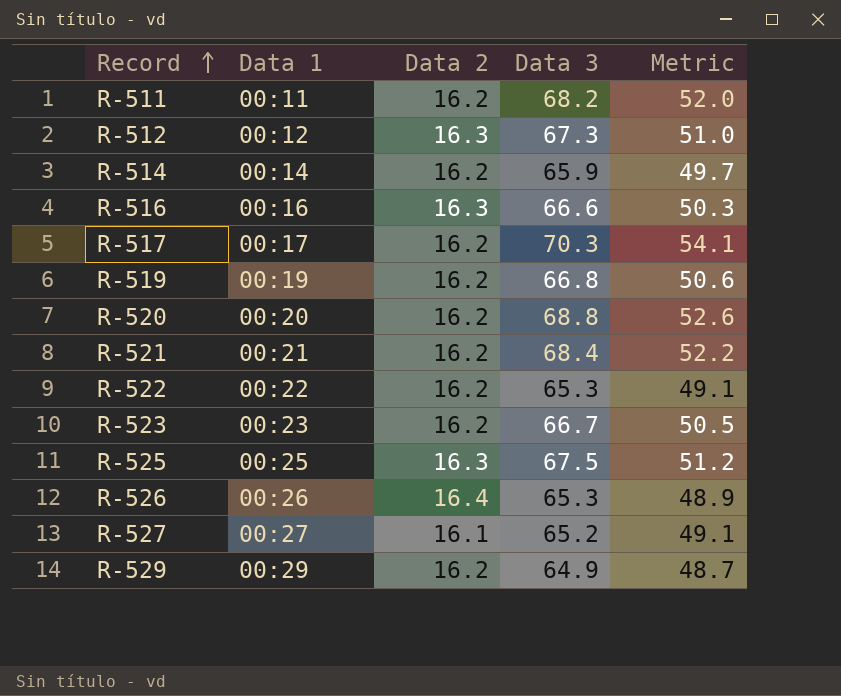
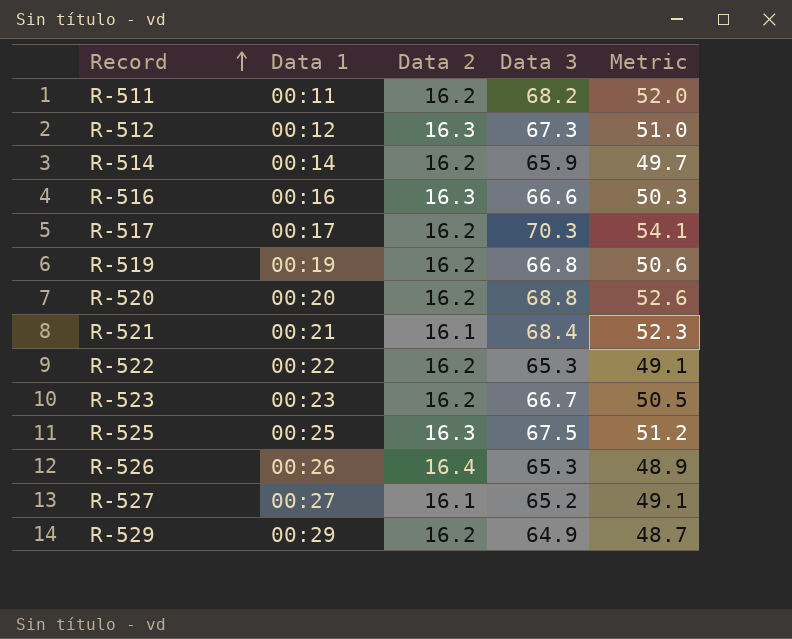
R-521 | Data 2: 16.2 -> 16.1
R-521 | Metric: 52.2 -> 52.3

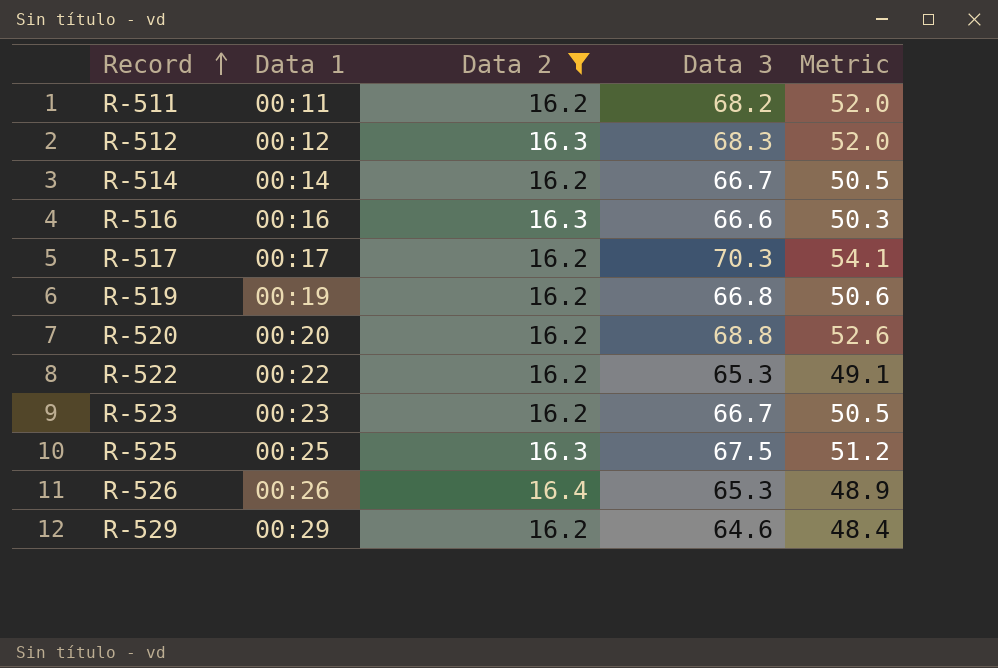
filter: none -> Data 2 != 16.1
R-512 | Data 3: 67.3 -> 68.3
R-512 | Metric: 51.0 -> 52.0
R-514 | Data 3: 65.9 -> 66.7
R-514 | Metric: 49.7 -> 50.5
R-529 | Data 3: 64.9 -> 64.6
R-529 | Metric: 48.7 -> 48.4

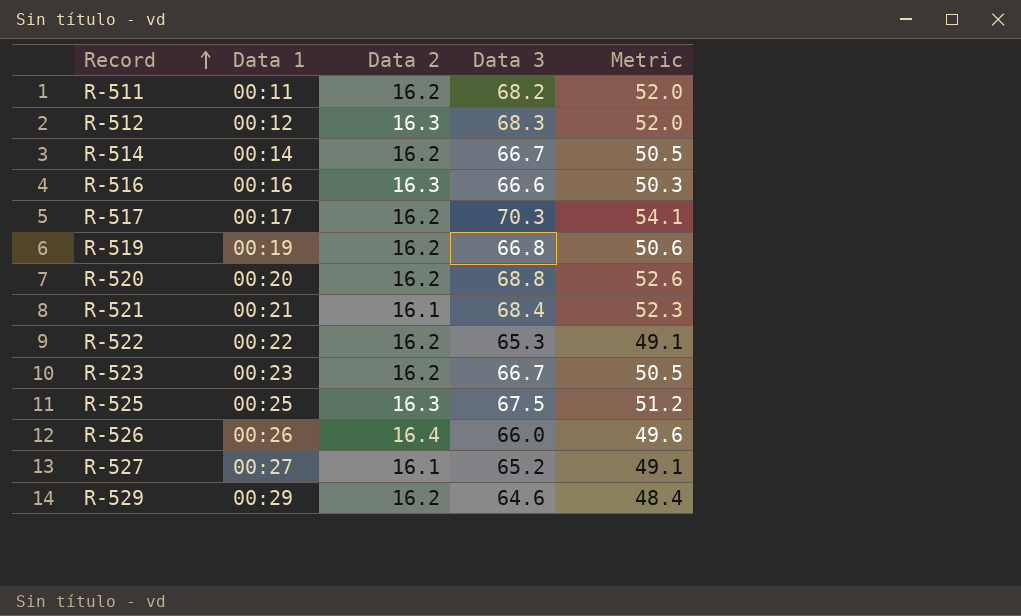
filter: Data 2 != 16.1 -> none
R-526 | Data 3: 65.3 -> 66.0
R-526 | Metric: 48.9 -> 49.6

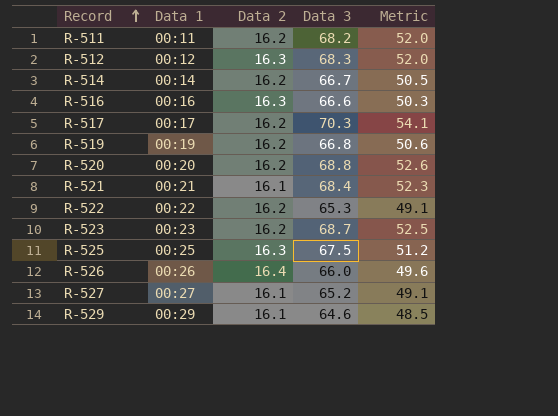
R-523 | Data 3: 66.7 -> 68.7
R-523 | Metric: 50.5 -> 52.5
R-529 | Data 2: 16.2 -> 16.1
R-529 | Metric: 48.4 -> 48.5

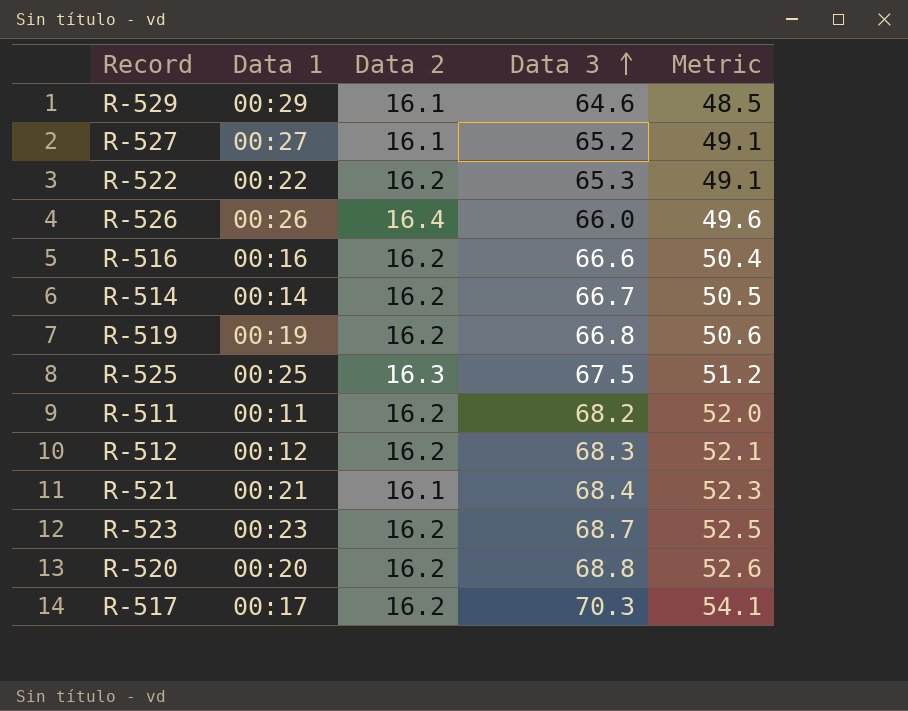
row order: Record ascending -> Data 3 ascending
R-516 | Data 2: 16.3 -> 16.2
R-516 | Metric: 50.3 -> 50.4
R-512 | Data 2: 16.3 -> 16.2
R-512 | Metric: 52.0 -> 52.1

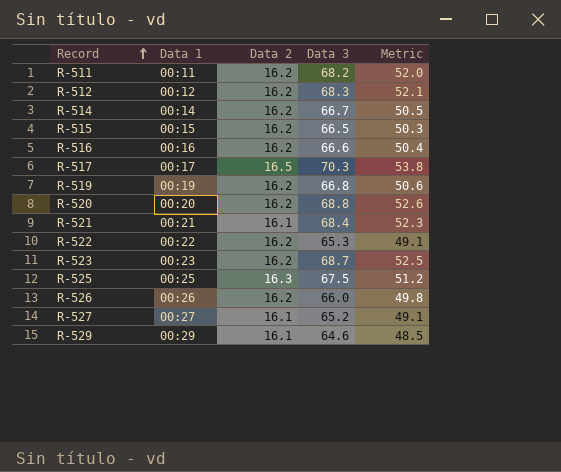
row order: Data 3 ascending -> Record ascending
row R-515: none -> 00:15 | 16.2 | 66.5 | 50.3
R-517 | Data 2: 16.2 -> 16.5
R-517 | Metric: 54.1 -> 53.8
R-526 | Data 2: 16.4 -> 16.2
R-526 | Metric: 49.6 -> 49.8

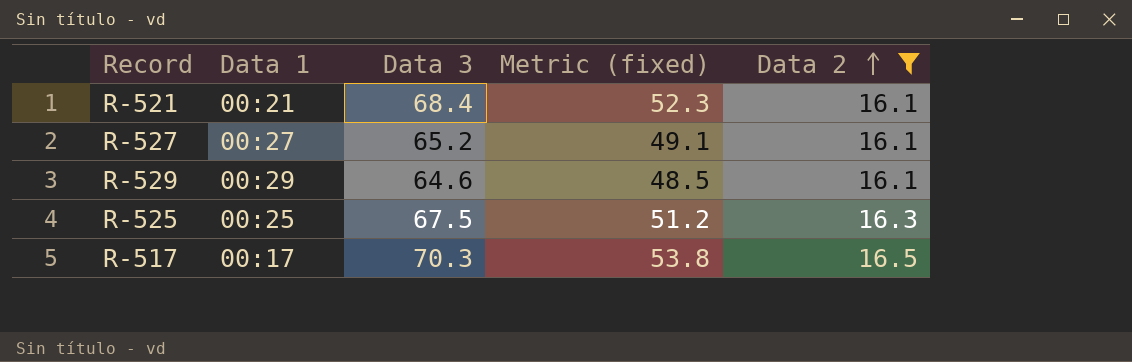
filter: none -> Data 2 != 16.2
row order: Record ascending -> Data 2 ascending
column name: Metric -> Metric (fixed)
column Data 2 | position: 3 -> 5

